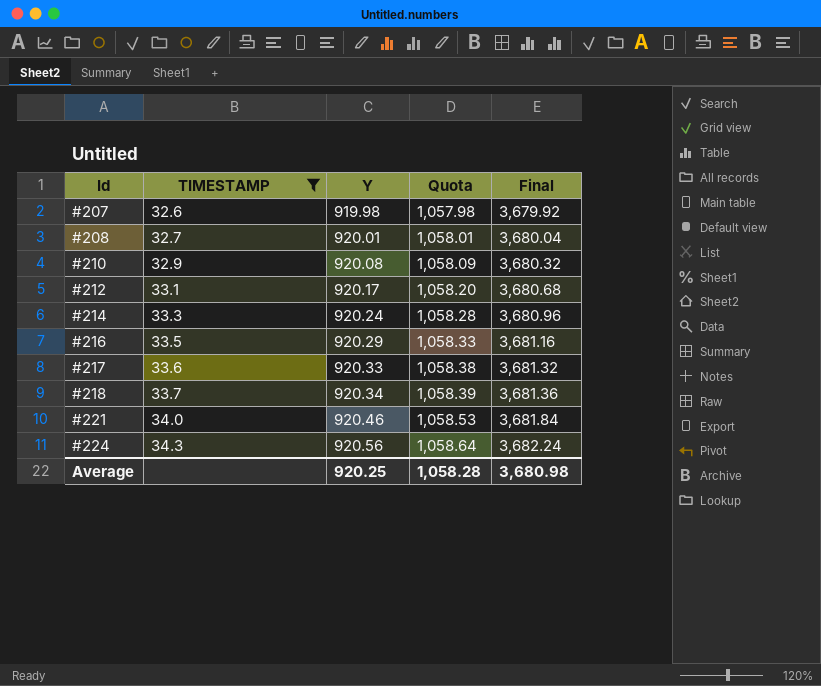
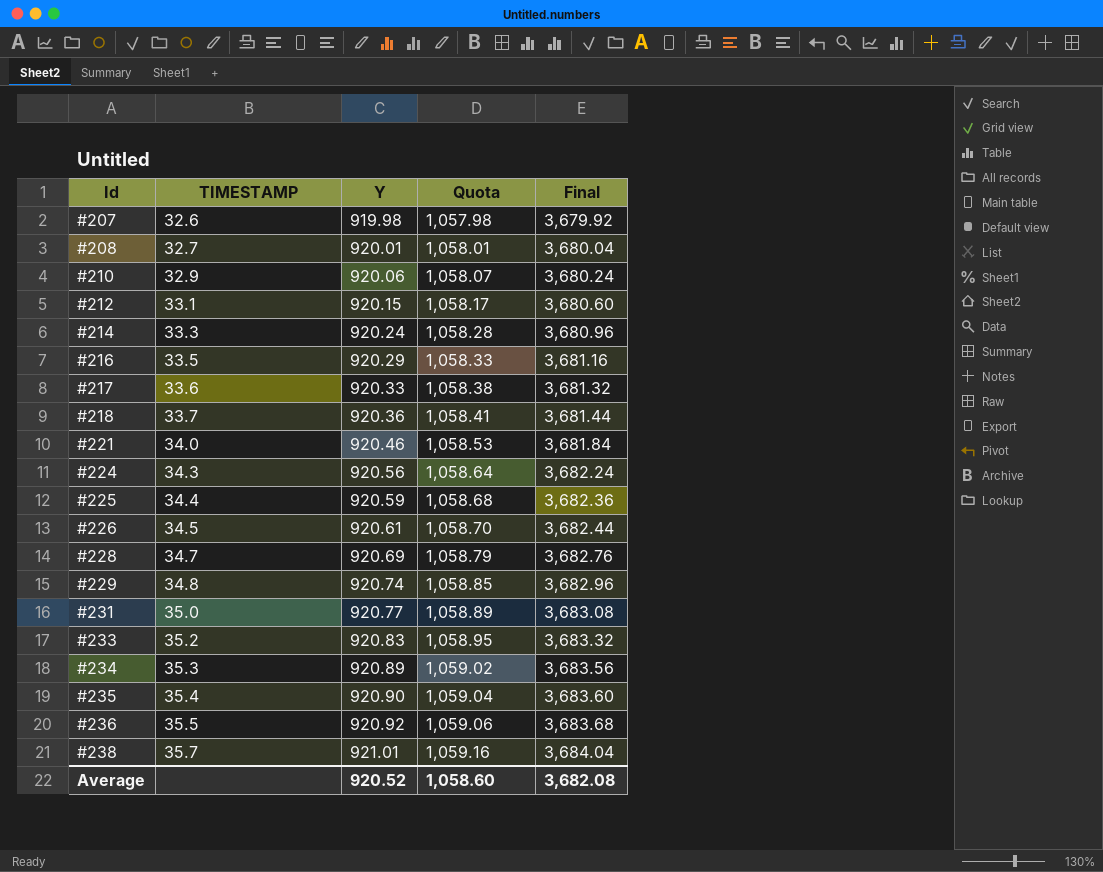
filter: TIMESTAMP <= 34.3 -> none
#210 | Y: 920.08 -> 920.06
#210 | Quota: 1,058.09 -> 1,058.07
#210 | Final: 3,680.32 -> 3,680.24
#212 | Y: 920.17 -> 920.15
#212 | Quota: 1,058.20 -> 1,058.17
#212 | Final: 3,680.68 -> 3,680.60
#218 | Y: 920.34 -> 920.36
#218 | Quota: 1,058.39 -> 1,058.41
#218 | Final: 3,681.36 -> 3,681.44
Average | Y: 920.25 -> 920.52
Average | Quota: 1,058.28 -> 1,058.60
Average | Final: 3,680.98 -> 3,682.08

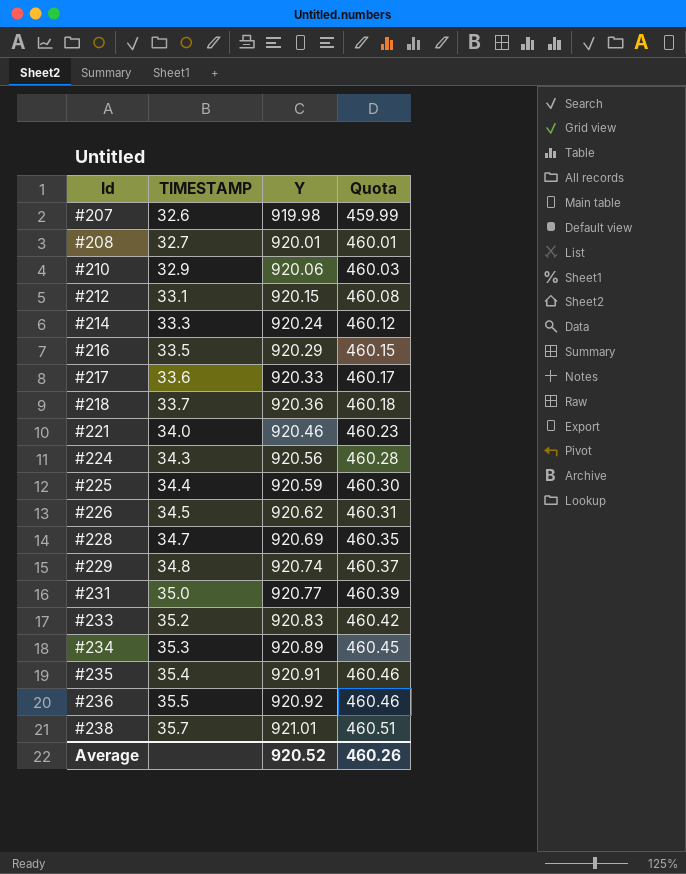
column Final | formula: [Y] * 4 -> none
column Quota | formula: [Y] * 1.15 -> [Y] * 0.5
#226 | Y: 920.61 -> 920.62
#235 | Y: 920.90 -> 920.91
Average | Quota: 1,058.60 -> 460.26

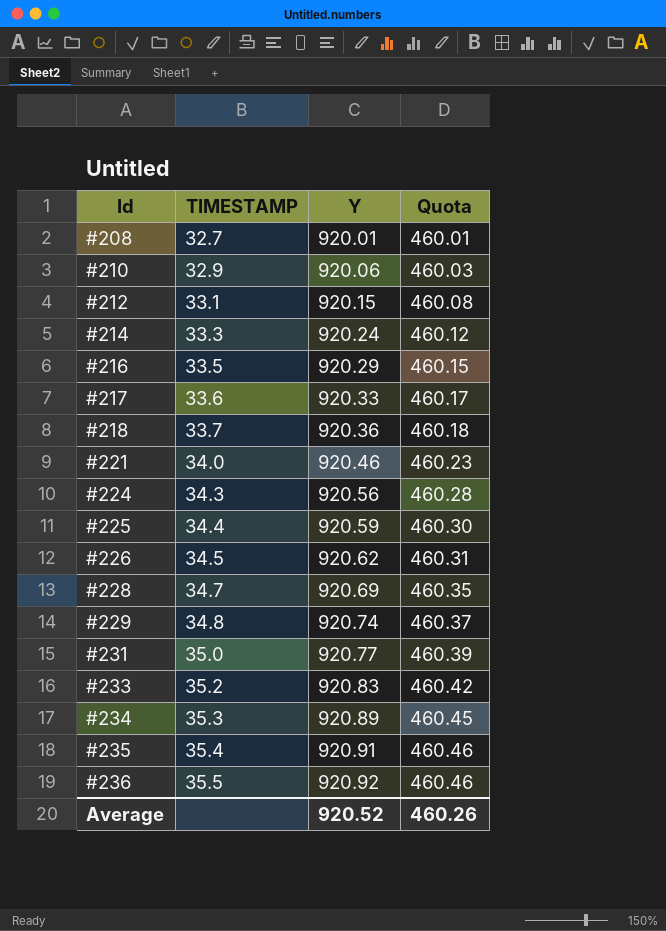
row #207: 32.6 | 919.98 | 459.99 -> none
row #238: 35.7 | 921.01 | 460.51 -> none

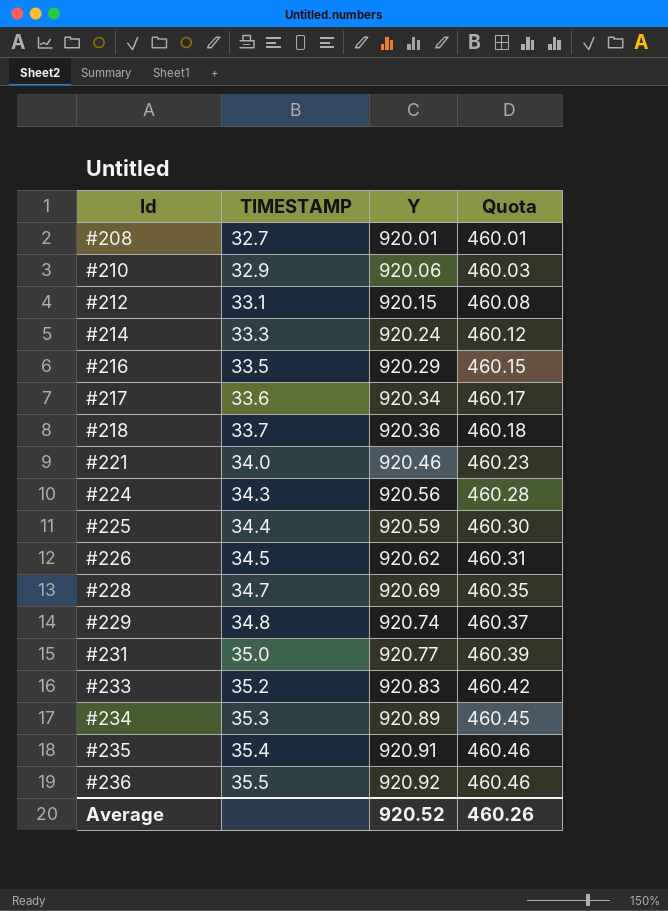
#217 | Y: 920.33 -> 920.34

